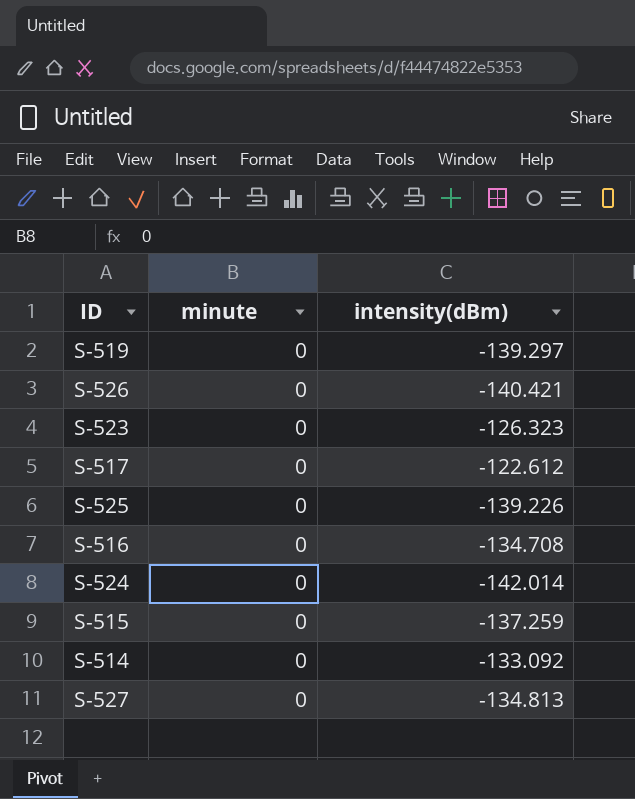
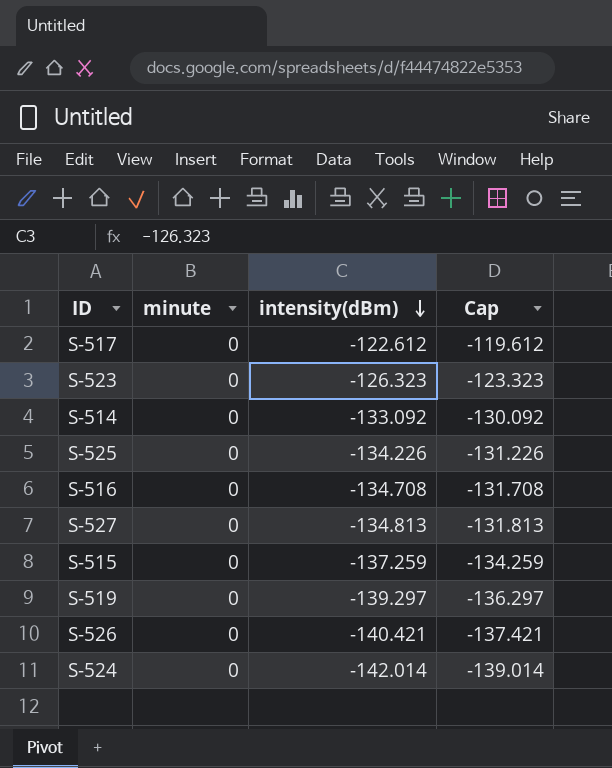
row order: none -> intensity(dBm) descending
column Cap | formula: none -> [intensity(dBm)] + 3
S-525 | intensity(dBm): -139.226 -> -134.226

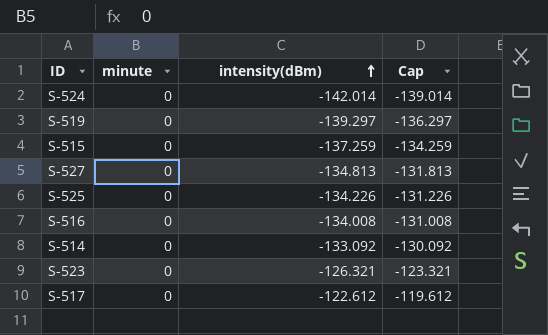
row order: intensity(dBm) descending -> intensity(dBm) ascending
row S-526: 0 | -140.421 | -137.421 -> none
S-516 | intensity(dBm): -134.708 -> -134.008
S-516 | Cap: -131.708 -> -131.008
S-523 | intensity(dBm): -126.323 -> -126.321
S-523 | Cap: -123.323 -> -123.321

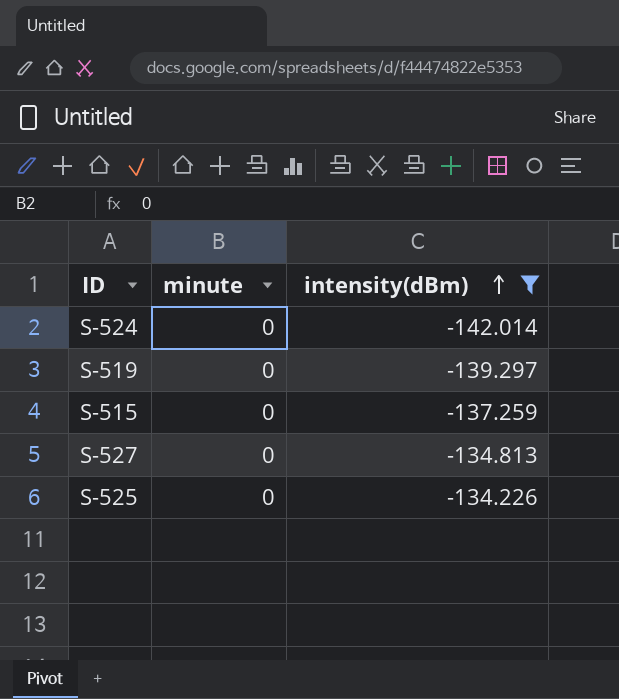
filter: none -> intensity(dBm) <= -134.226
column Cap | formula: [intensity(dBm)] + 3 -> none

